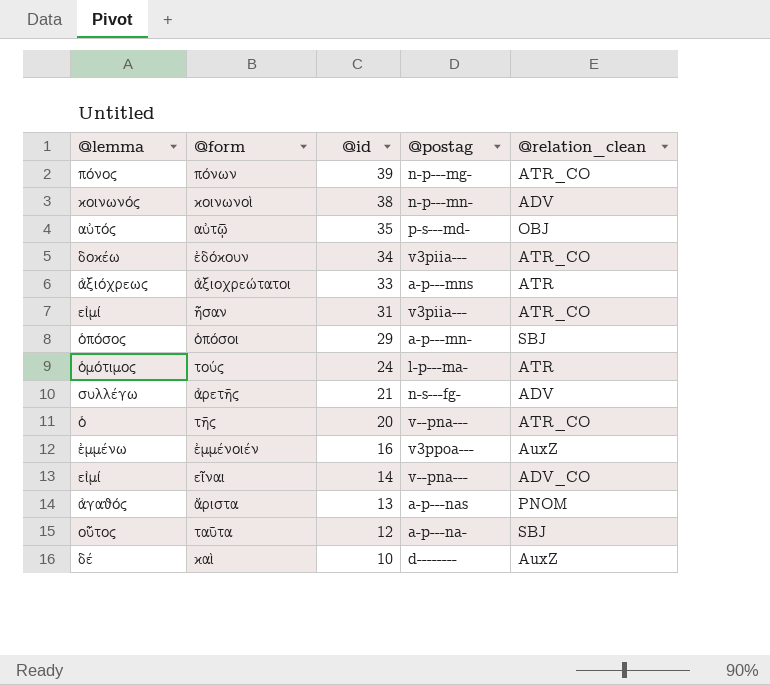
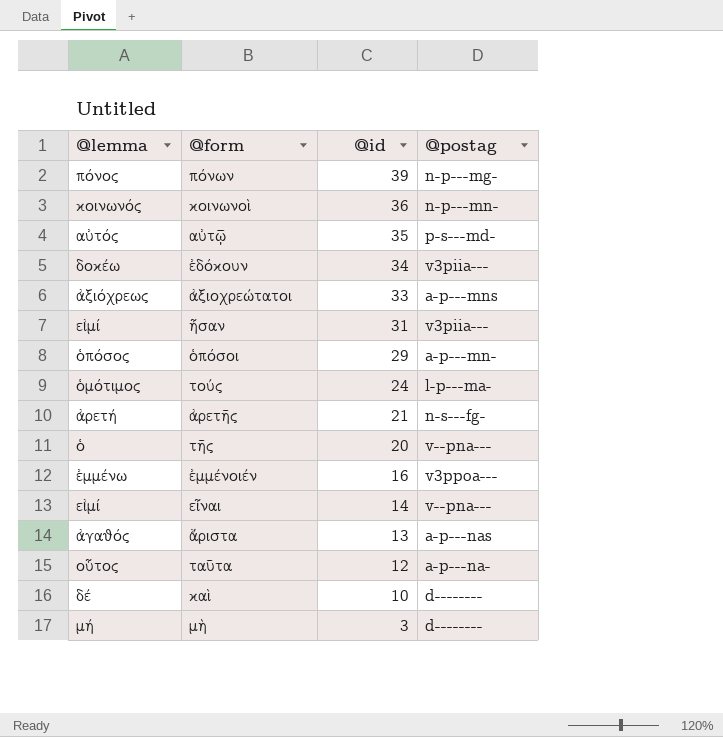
column @relation_clean | position: 5 -> none
κοινωνοὶ | @id: 38 -> 36
ἀρετῆς | @lemma: συλλέγω -> ἀρετή
row μὴ: none -> μή | 3 | d--------

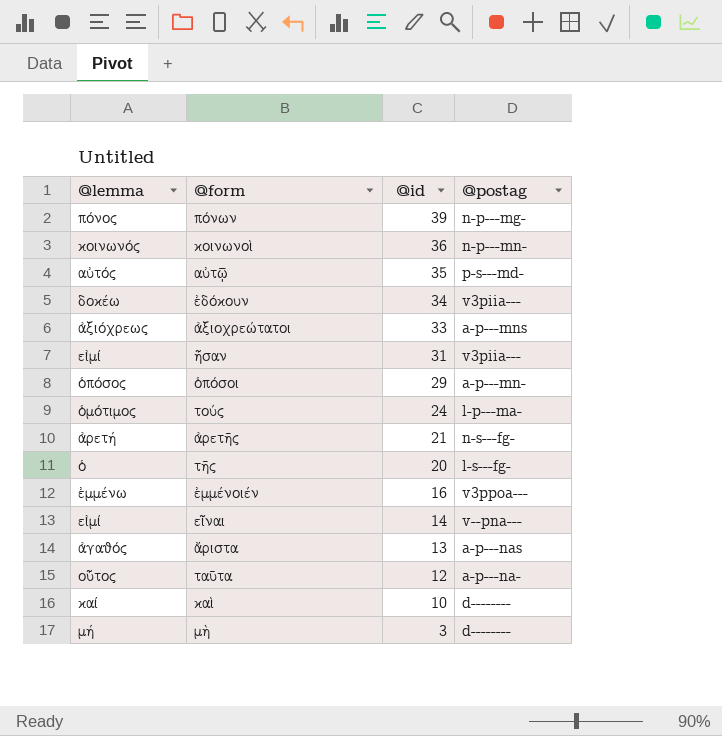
τῆς | @postag: v--pna--- -> l-s---fg-
καὶ | @lemma: δέ -> καί

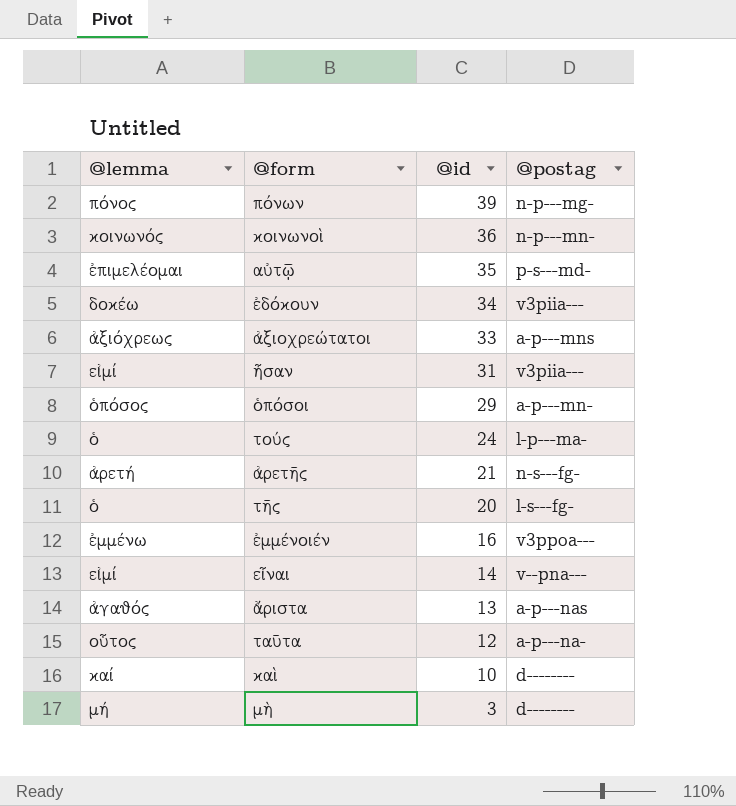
αὐτῷ | @lemma: αὐτός -> ἐπιμελέομαι
τούς | @lemma: ὁμότιμος -> ὁ

